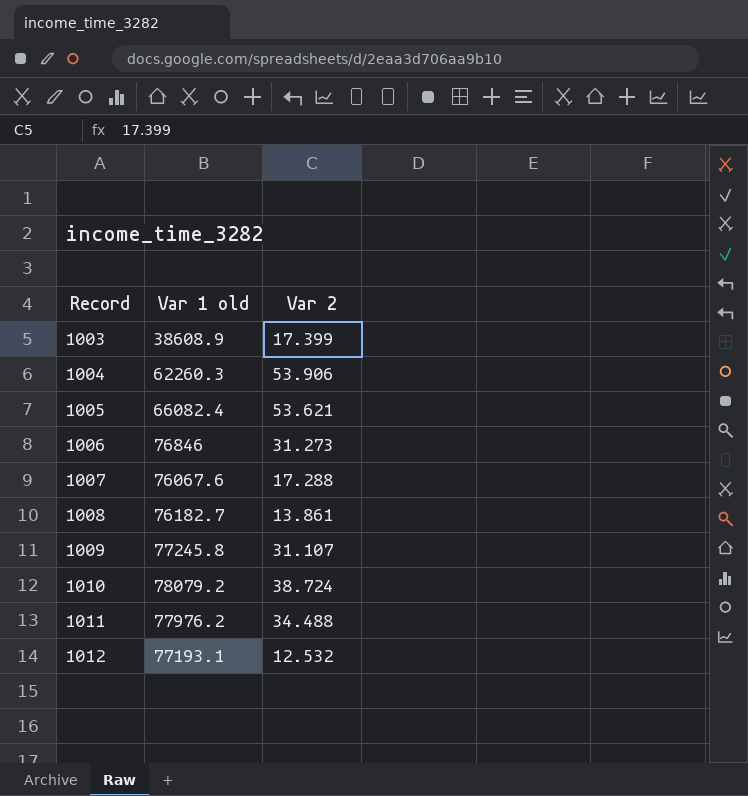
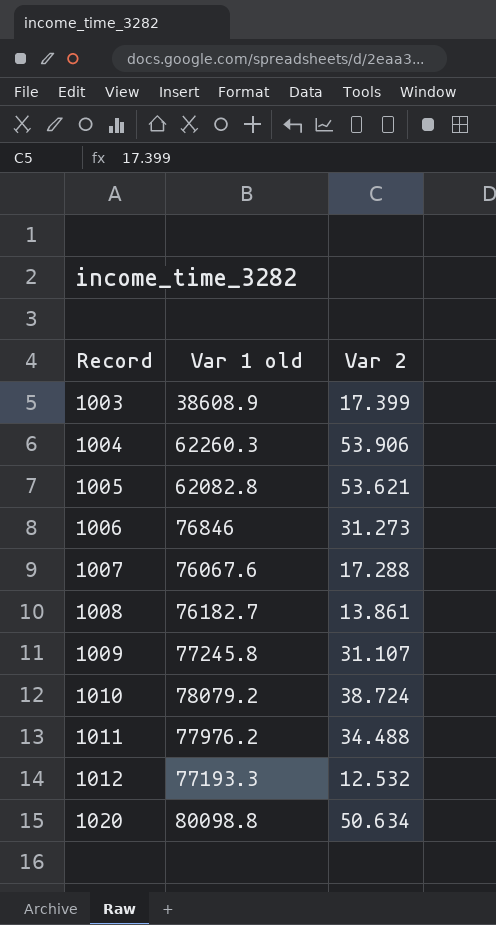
1005 | Var 1 old: 66082.4 -> 62082.8
1012 | Var 1 old: 77193.1 -> 77193.3
row 1020: none -> 80098.8 | 50.634

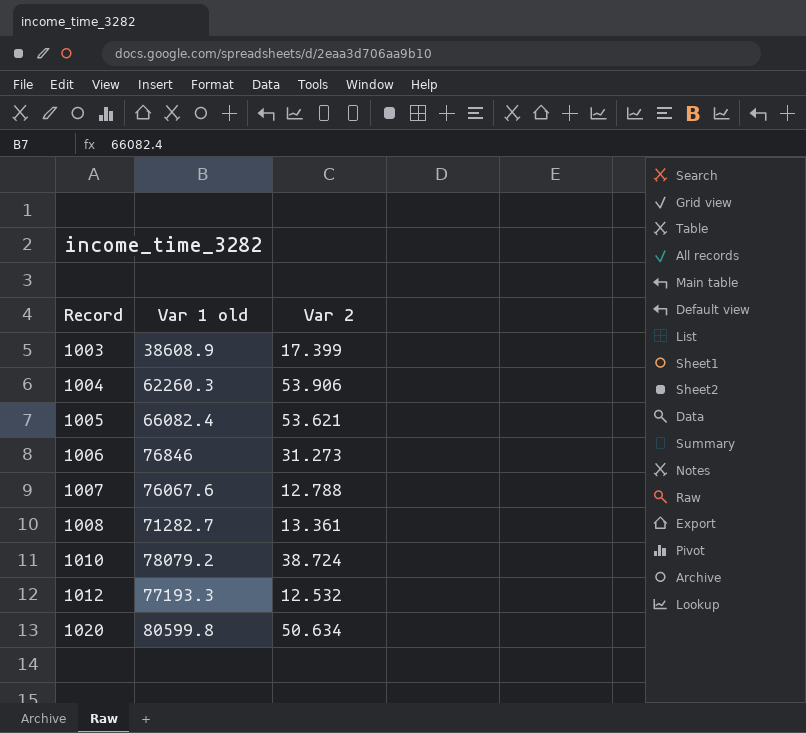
row 1009: 77245.8 | 31.107 -> none
row 1011: 77976.2 | 34.488 -> none
1005 | Var 1 old: 62082.8 -> 66082.4
1007 | Var 2: 17.288 -> 12.788
1008 | Var 1 old: 76182.7 -> 71282.7
1008 | Var 2: 13.861 -> 13.361
1020 | Var 1 old: 80098.8 -> 80599.8

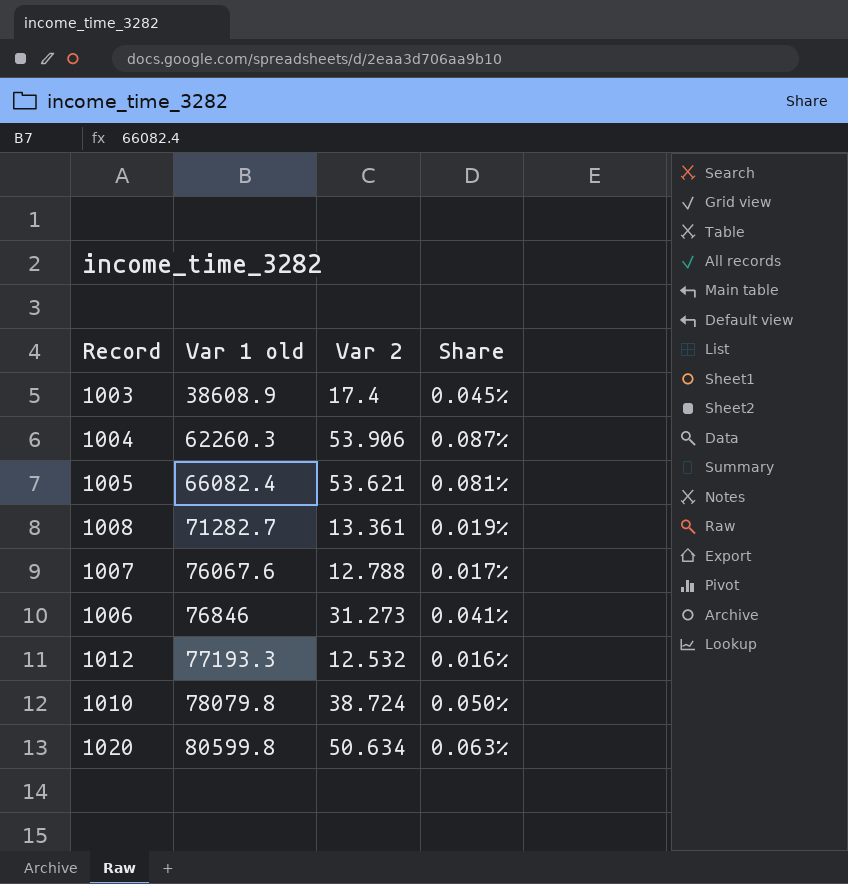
row order: Record ascending -> Var 1 old ascending
column Share | formula: none -> [Var 2] / [Var 1 old]
1003 | Var 2: 17.399 -> 17.4
1010 | Var 1 old: 78079.2 -> 78079.8

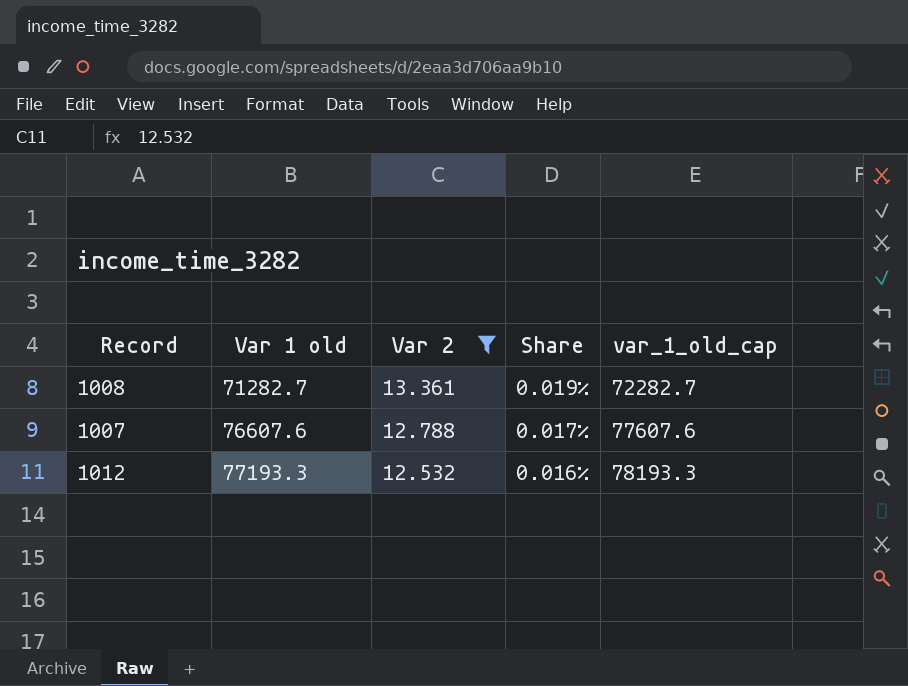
filter: none -> Var 2 <= 13.361
column var_1_old_cap | formula: none -> [Var 1 old] + 1000
1007 | Var 1 old: 76067.6 -> 76607.6

